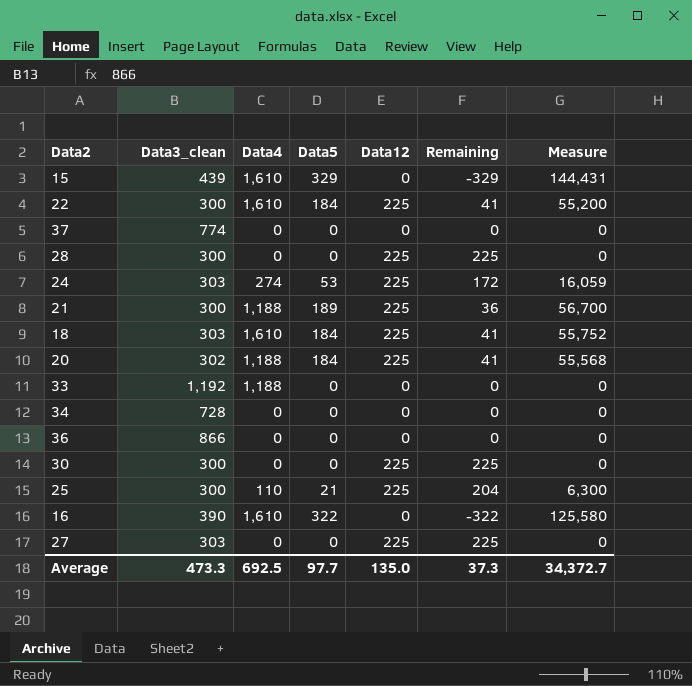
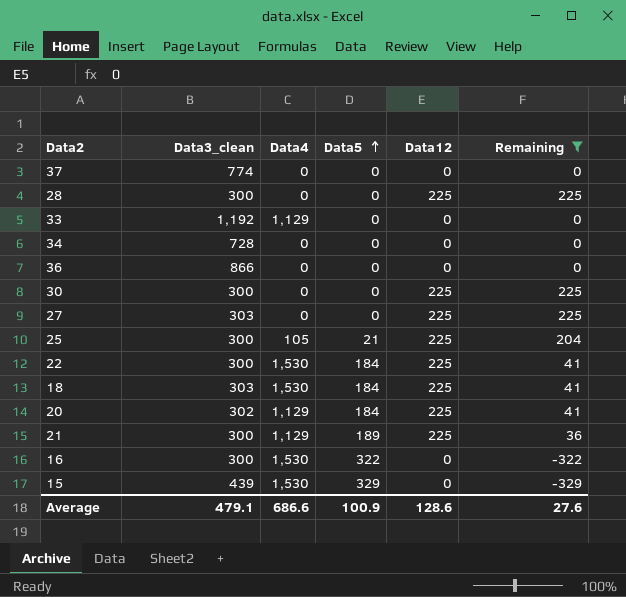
filter: none -> Remaining != 172
row order: none -> Data5 ascending
column Measure | formula: [Data3_clean] * [Data5] -> none
33 | Data4: 1,188 -> 1,129
25 | Data4: 110 -> 105
22 | Data4: 1,610 -> 1,530
18 | Data4: 1,610 -> 1,530
20 | Data4: 1,188 -> 1,129
21 | Data4: 1,188 -> 1,129
16 | Data3_clean: 390 -> 300
16 | Data4: 1,610 -> 1,530
15 | Data4: 1,610 -> 1,530
Average | Data3_clean: 473.3 -> 479.1
Average | Data4: 692.5 -> 686.6
Average | Data5: 97.7 -> 100.9
Average | Data12: 135.0 -> 128.6
Average | Remaining: 37.3 -> 27.6

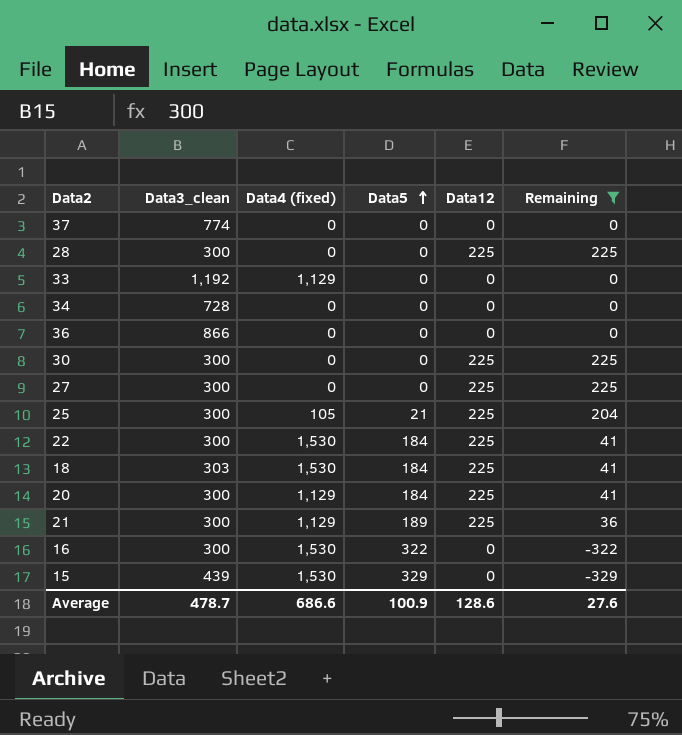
column name: Data4 -> Data4 (fixed)
27 | Data3_clean: 303 -> 300
20 | Data3_clean: 302 -> 300
Average | Data3_clean: 479.1 -> 478.7

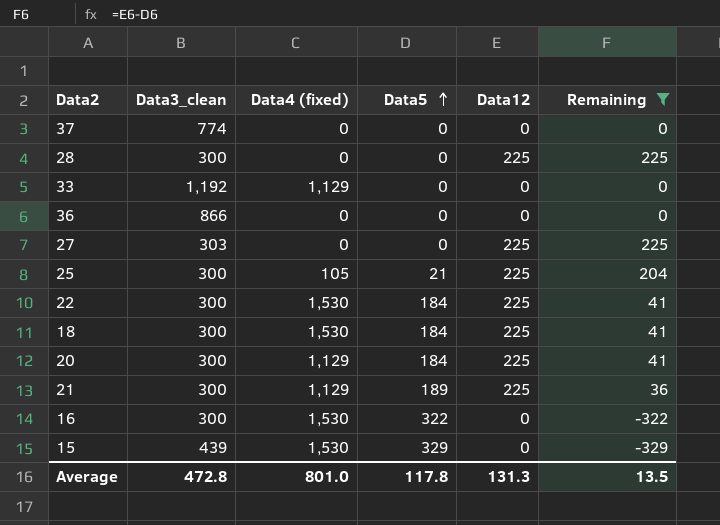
row 34: 728 | 0 | 0 | 0 | 0 -> none
row 30: 300 | 0 | 0 | 225 | 225 -> none
27 | Data3_clean: 300 -> 303
18 | Data3_clean: 303 -> 300
Average | Data3_clean: 478.7 -> 472.8
Average | Data4 (fixed): 686.6 -> 801.0
Average | Data5: 100.9 -> 117.8
Average | Data12: 128.6 -> 131.3
Average | Remaining: 27.6 -> 13.5

